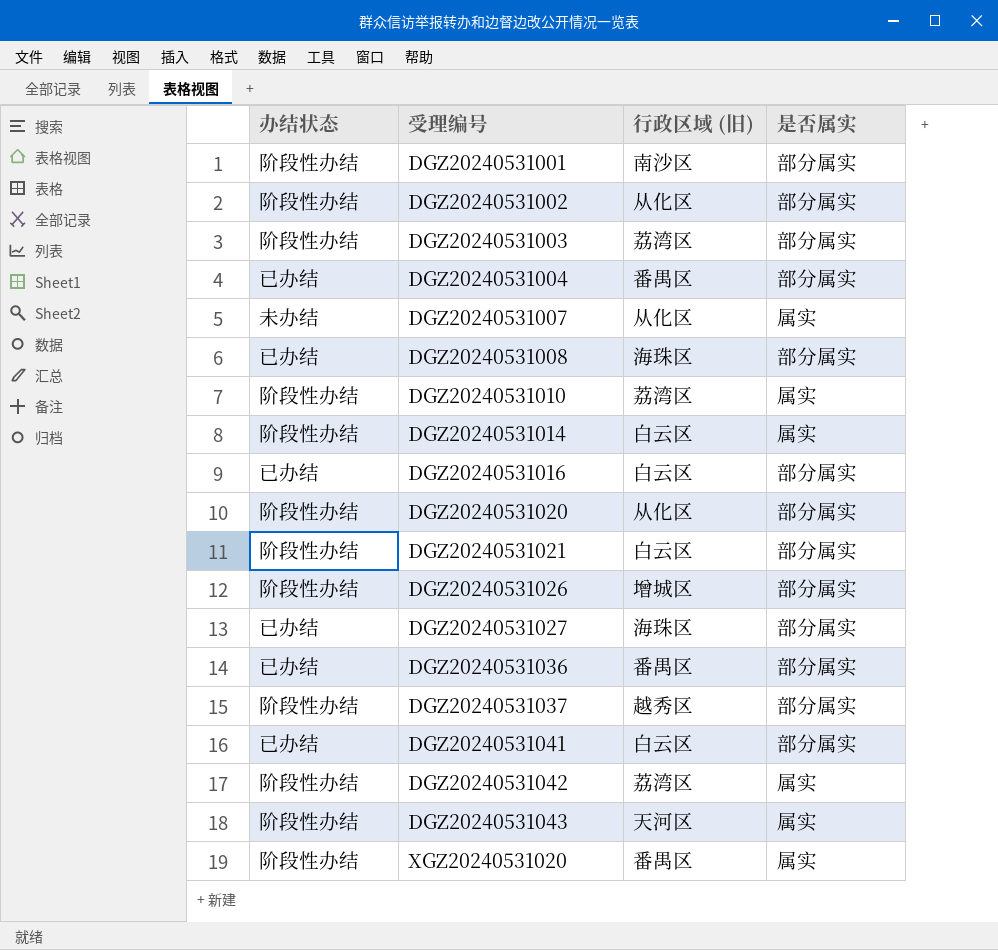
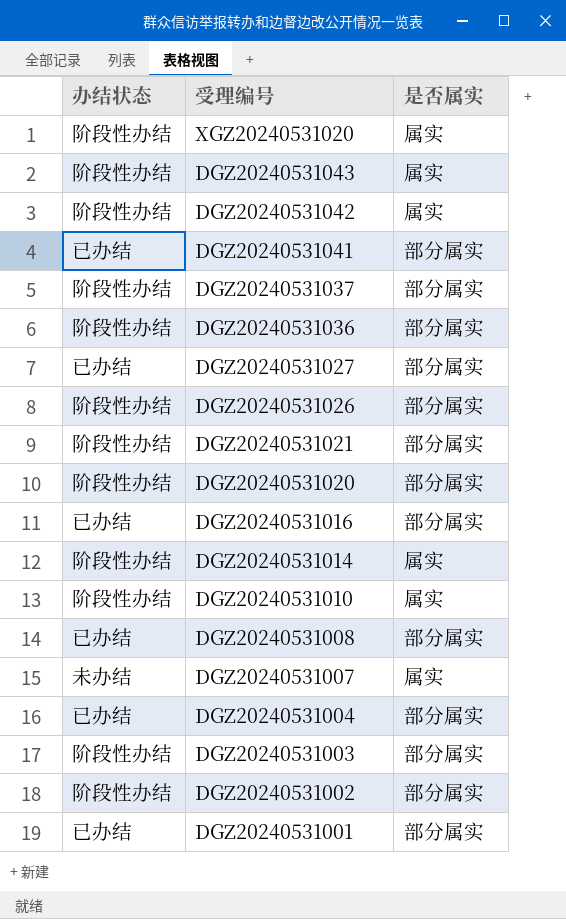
row order: 受理编号 ascending -> 受理编号 descending
column 行政区域 (旧) | position: 3 -> none
DGZ20240531036 | 办结状态: 已办结 -> 阶段性办结
DGZ20240531001 | 办结状态: 阶段性办结 -> 已办结

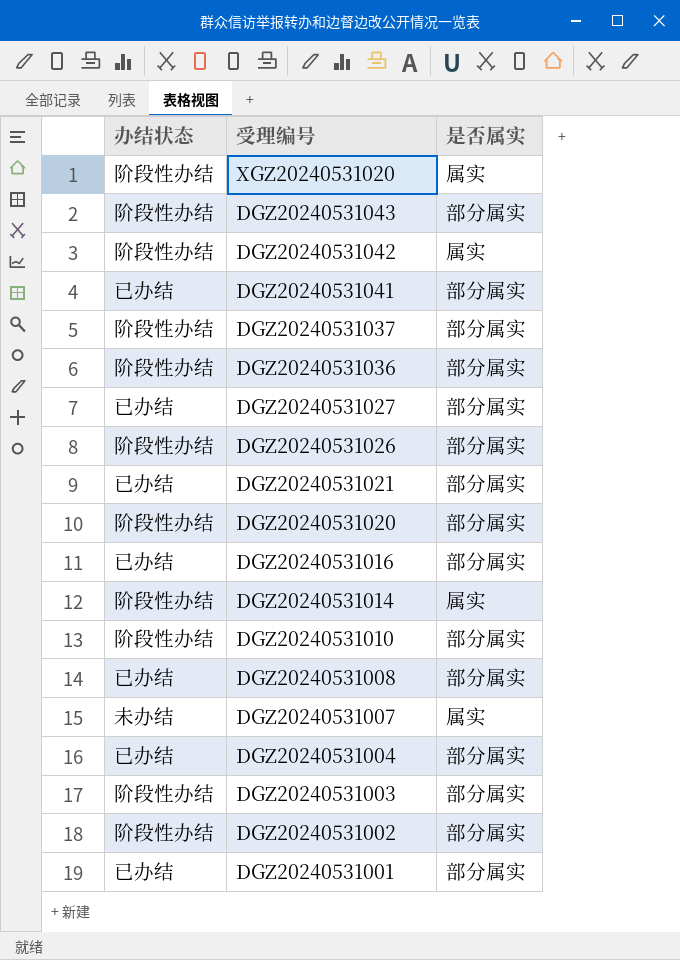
DGZ20240531043 | 是否属实: 属实 -> 部分属实
DGZ20240531021 | 办结状态: 阶段性办结 -> 已办结
DGZ20240531010 | 是否属实: 属实 -> 部分属实

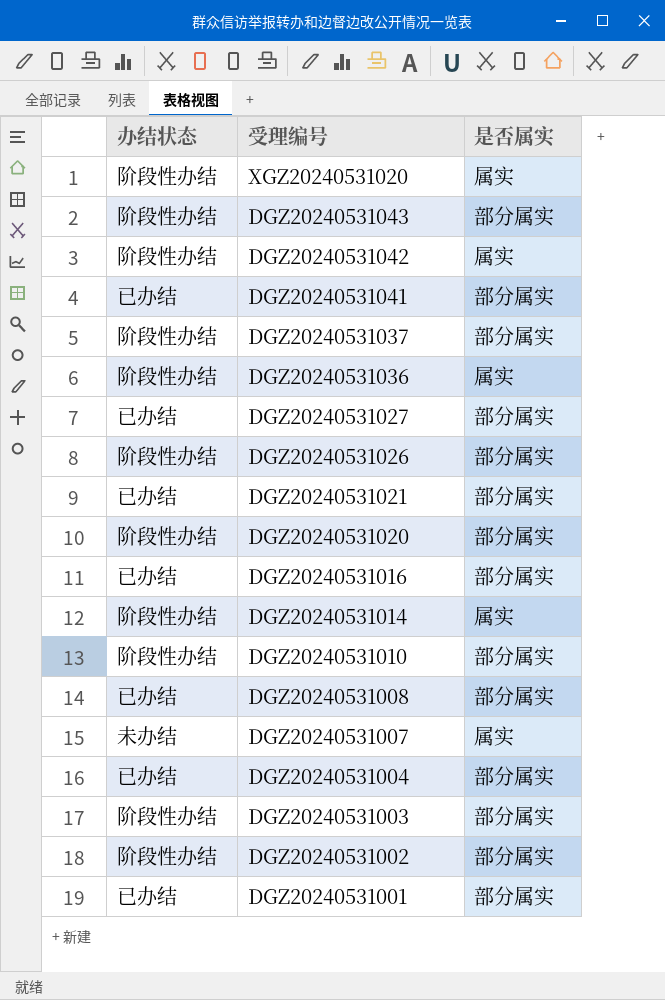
DGZ20240531036 | 是否属实: 部分属实 -> 属实

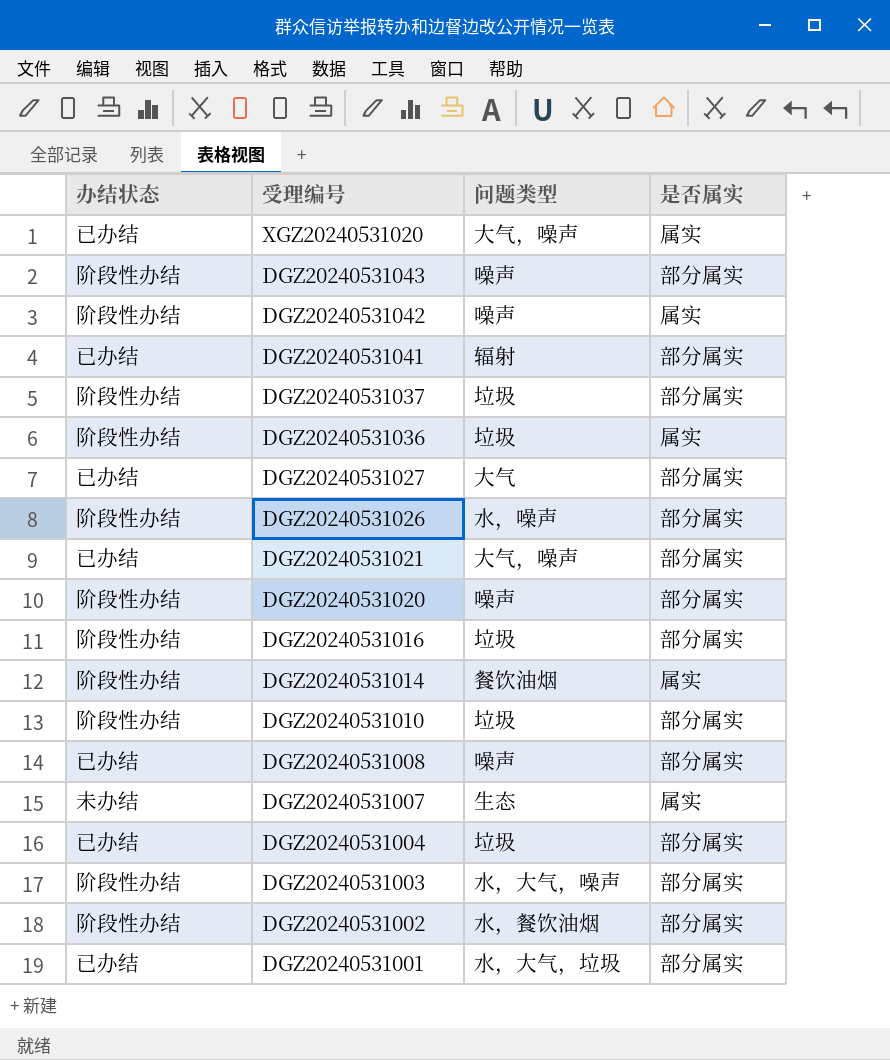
column 问题类型 | position: none -> 3
XGZ20240531020 | 办结状态: 阶段性办结 -> 已办结
DGZ20240531016 | 办结状态: 已办结 -> 阶段性办结

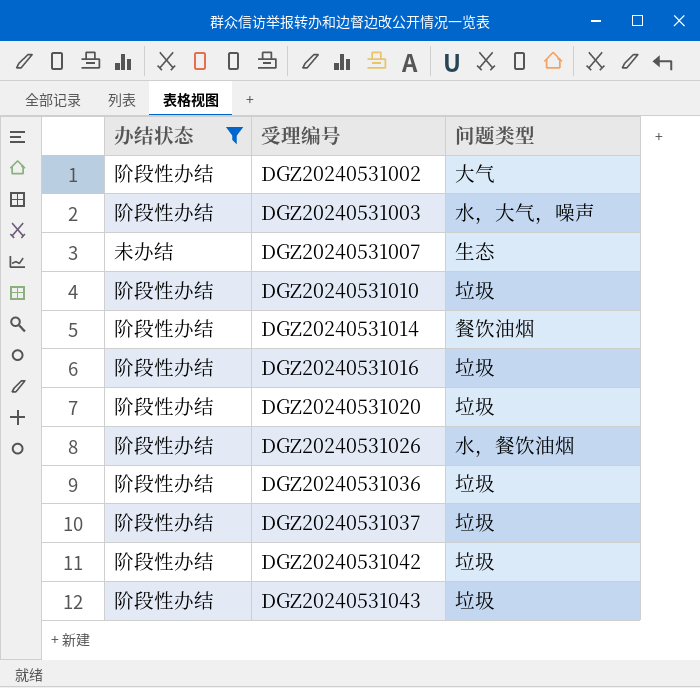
filter: none -> 办结状态 != 已办结
row order: 受理编号 descending -> 受理编号 ascending
column 是否属实 | position: 4 -> none
DGZ20240531002 | 问题类型: 水，餐饮油烟 -> 大气
DGZ20240531020 | 问题类型: 噪声 -> 垃圾
DGZ20240531026 | 问题类型: 水，噪声 -> 水，餐饮油烟
DGZ20240531042 | 问题类型: 噪声 -> 垃圾
DGZ20240531043 | 问题类型: 噪声 -> 垃圾

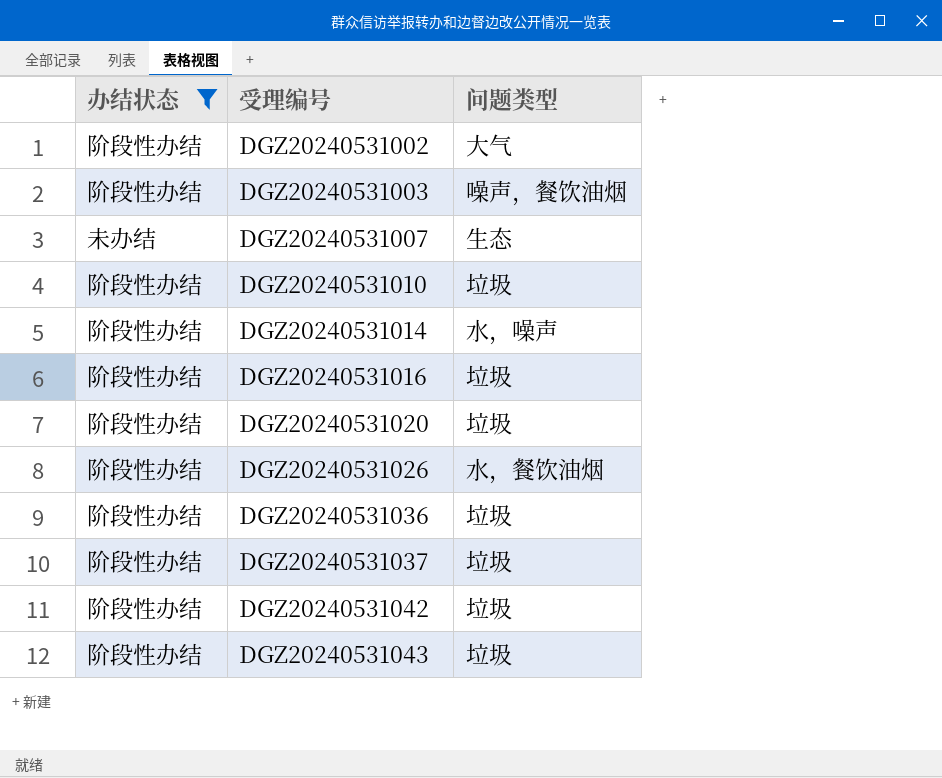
DGZ20240531003 | 问题类型: 水，大气，噪声 -> 噪声，餐饮油烟
DGZ20240531014 | 问题类型: 餐饮油烟 -> 水，噪声

